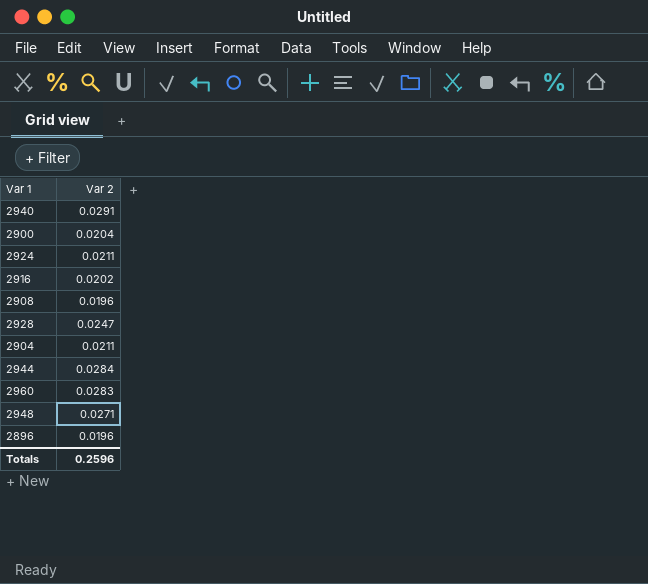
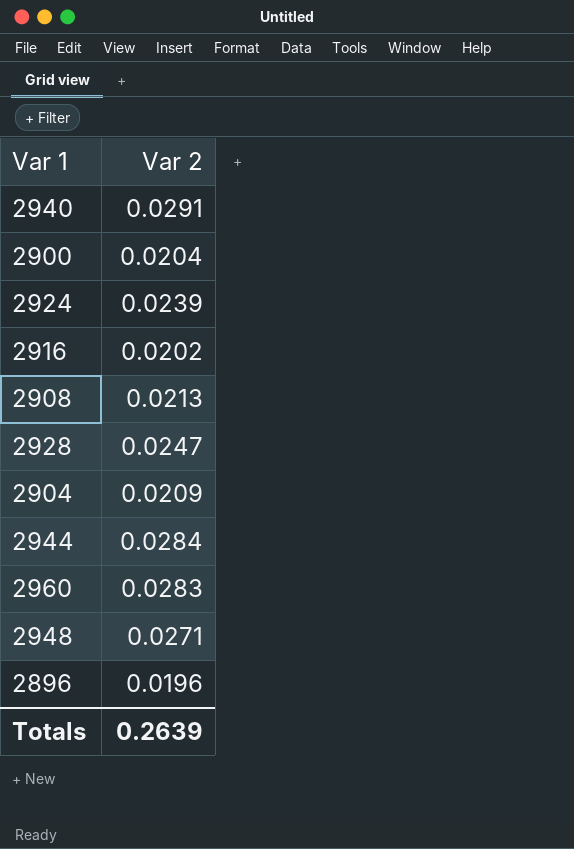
2924 | Var 2: 0.0211 -> 0.0239
2908 | Var 2: 0.0196 -> 0.0213
2904 | Var 2: 0.0211 -> 0.0209
Totals | Var 2: 0.2596 -> 0.2639

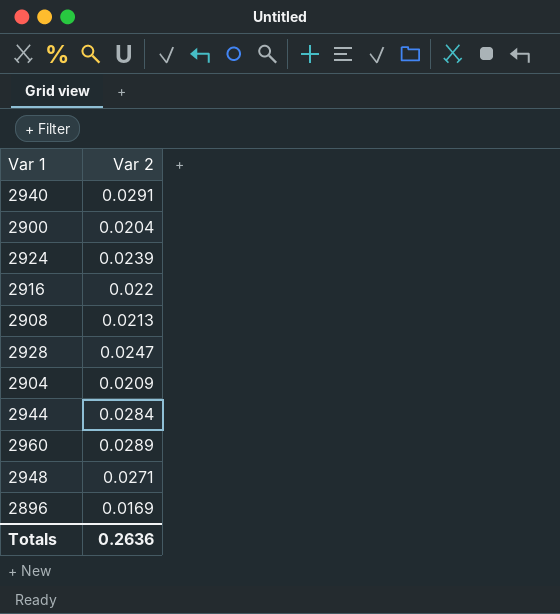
2916 | Var 2: 0.0202 -> 0.022
2960 | Var 2: 0.0283 -> 0.0289
2896 | Var 2: 0.0196 -> 0.0169
Totals | Var 2: 0.2639 -> 0.2636

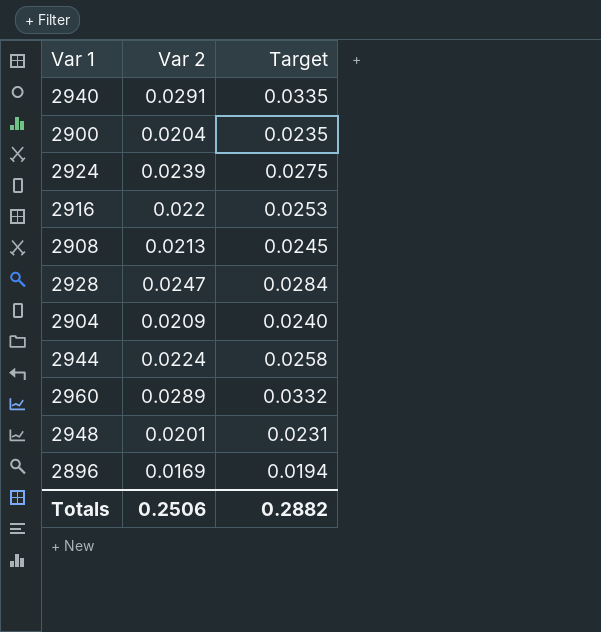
column Target | formula: none -> [Var 2] * 1.15
2944 | Var 2: 0.0284 -> 0.0224
2948 | Var 2: 0.0271 -> 0.0201
Totals | Var 2: 0.2636 -> 0.2506

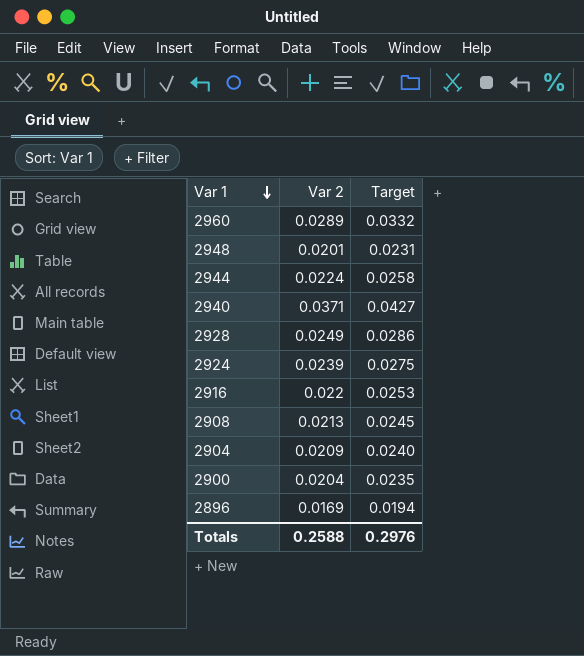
row order: none -> Var 1 descending
2940 | Var 2: 0.0291 -> 0.0371
2940 | Target: 0.0335 -> 0.0427
2928 | Var 2: 0.0247 -> 0.0249
2928 | Target: 0.0284 -> 0.0286
Totals | Var 2: 0.2506 -> 0.2588
Totals | Target: 0.2882 -> 0.2976

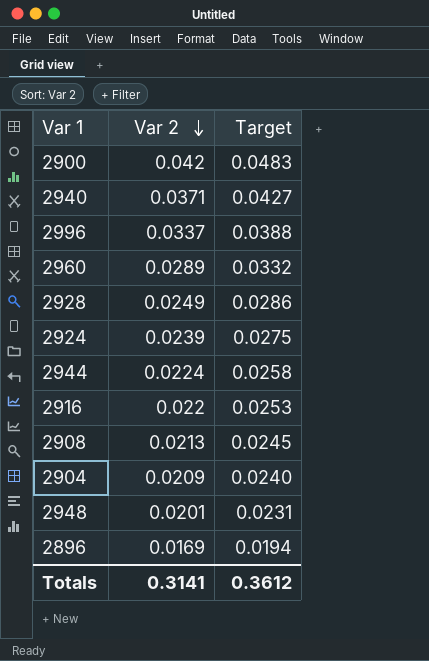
row order: Var 1 descending -> Var 2 descending
2900 | Var 2: 0.0204 -> 0.042
2900 | Target: 0.0235 -> 0.0483
row 2996: none -> 0.0337 | 0.0388
Totals | Var 2: 0.2588 -> 0.3141
Totals | Target: 0.2976 -> 0.3612

